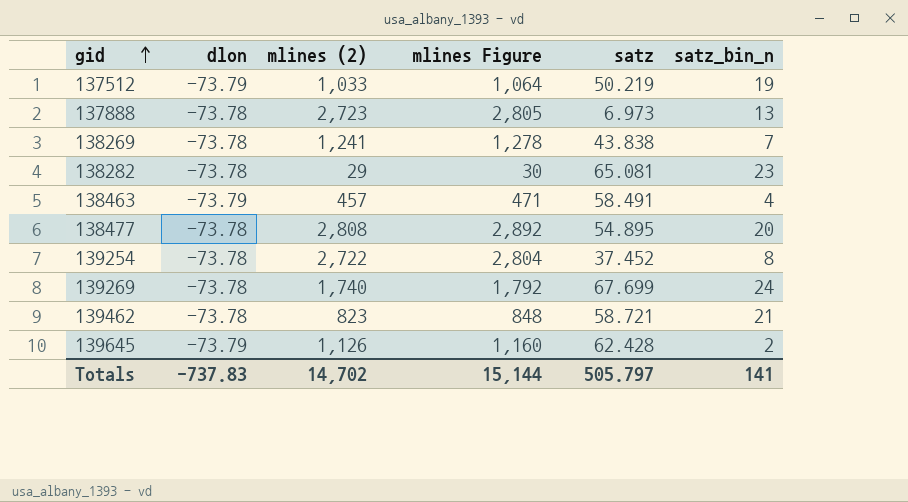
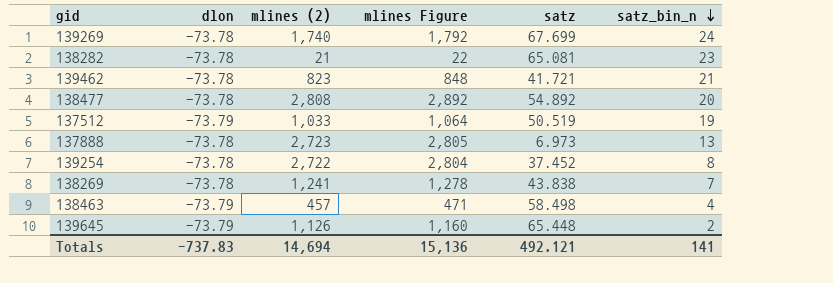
row order: gid ascending -> satz_bin_n descending
138282 | mlines (2): 29 -> 21
138282 | mlines Figure: 30 -> 22
139462 | satz: 58.721 -> 41.721
138477 | satz: 54.895 -> 54.892
137512 | satz: 50.219 -> 50.519
138463 | satz: 58.491 -> 58.498
139645 | satz: 62.428 -> 65.448
Totals | mlines (2): 14,702 -> 14,694
Totals | mlines Figure: 15,144 -> 15,136
Totals | satz: 505.797 -> 492.121

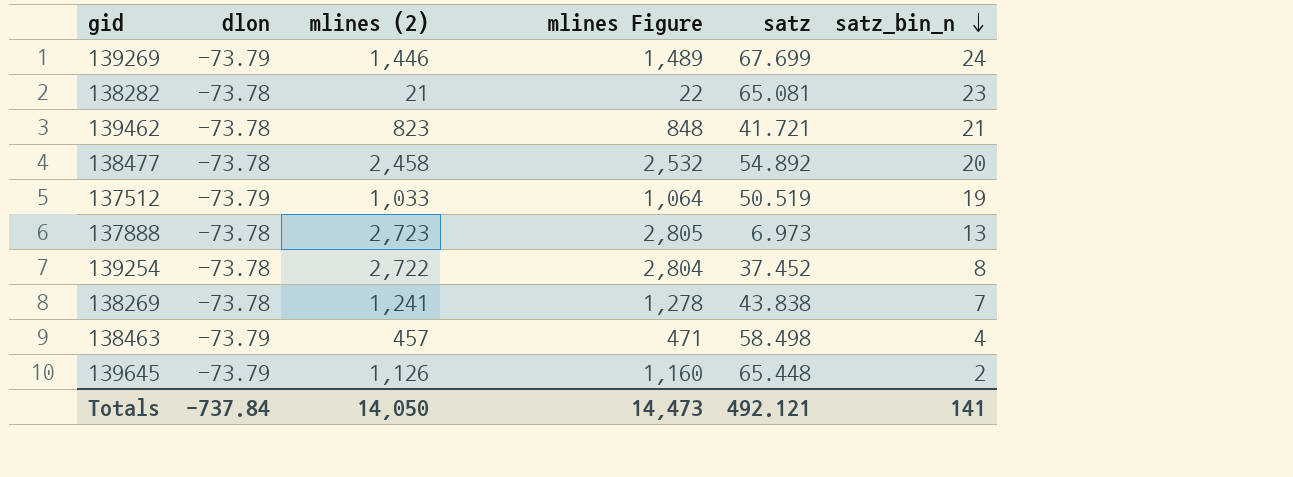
139269 | dlon: -73.78 -> -73.79
139269 | mlines (2): 1,740 -> 1,446
139269 | mlines Figure: 1,792 -> 1,489
138477 | mlines (2): 2,808 -> 2,458
138477 | mlines Figure: 2,892 -> 2,532
Totals | dlon: -737.83 -> -737.84
Totals | mlines (2): 14,694 -> 14,050
Totals | mlines Figure: 15,136 -> 14,473

